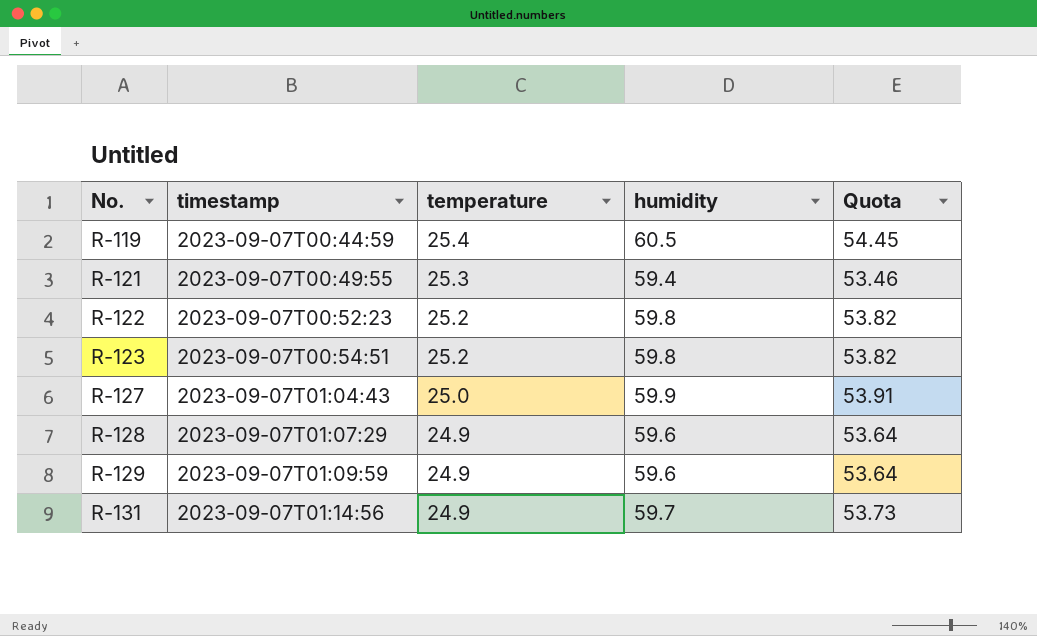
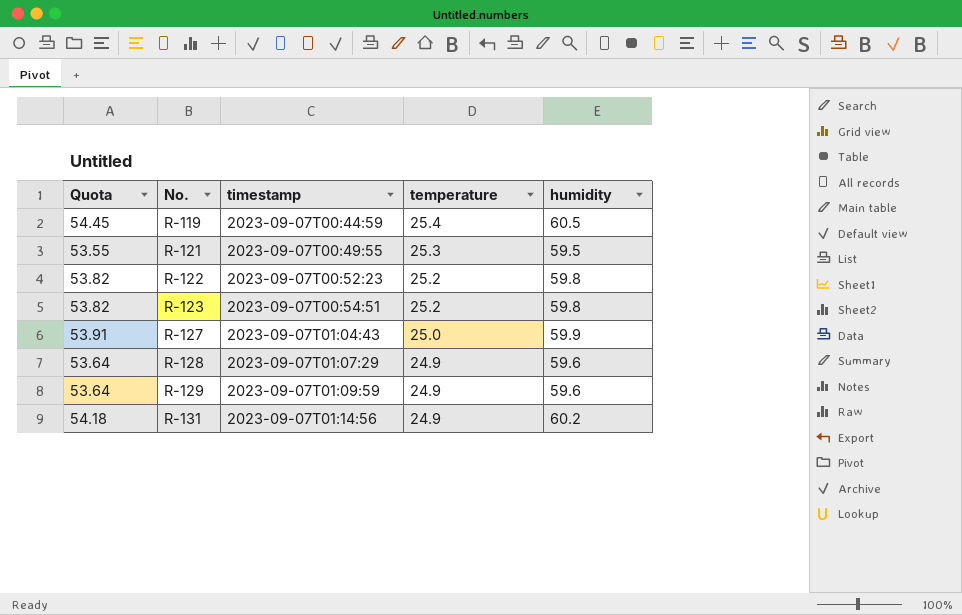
column Quota | position: 5 -> 1
R-121 | Quota: 53.46 -> 53.55
R-121 | humidity: 59.4 -> 59.5
R-131 | Quota: 53.73 -> 54.18
R-131 | humidity: 59.7 -> 60.2

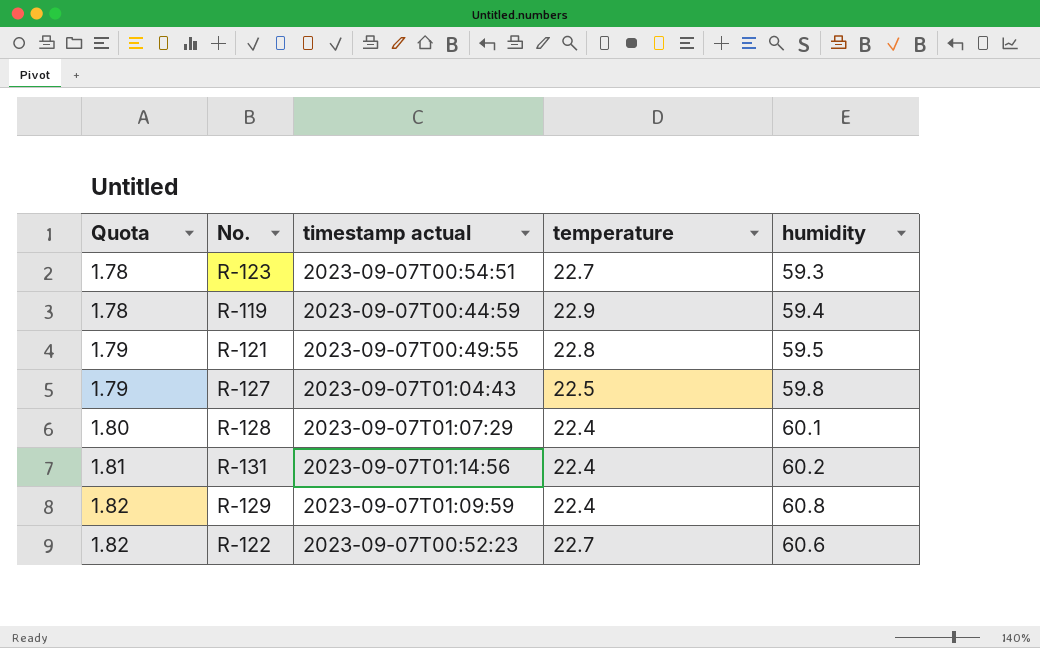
row order: No. ascending -> Quota ascending
column Quota | formula: [humidity] * 0.9 -> [humidity] * 0.03
column name: timestamp -> timestamp actual
R-123 | temperature: 25.2 -> 22.7
R-123 | humidity: 59.8 -> 59.3
R-119 | temperature: 25.4 -> 22.9
R-119 | humidity: 60.5 -> 59.4
R-121 | temperature: 25.3 -> 22.8
R-127 | temperature: 25.0 -> 22.5
R-127 | humidity: 59.9 -> 59.8
R-128 | temperature: 24.9 -> 22.4
R-128 | humidity: 59.6 -> 60.1
R-131 | temperature: 24.9 -> 22.4
R-129 | temperature: 24.9 -> 22.4
R-129 | humidity: 59.6 -> 60.8
R-122 | temperature: 25.2 -> 22.7
R-122 | humidity: 59.8 -> 60.6

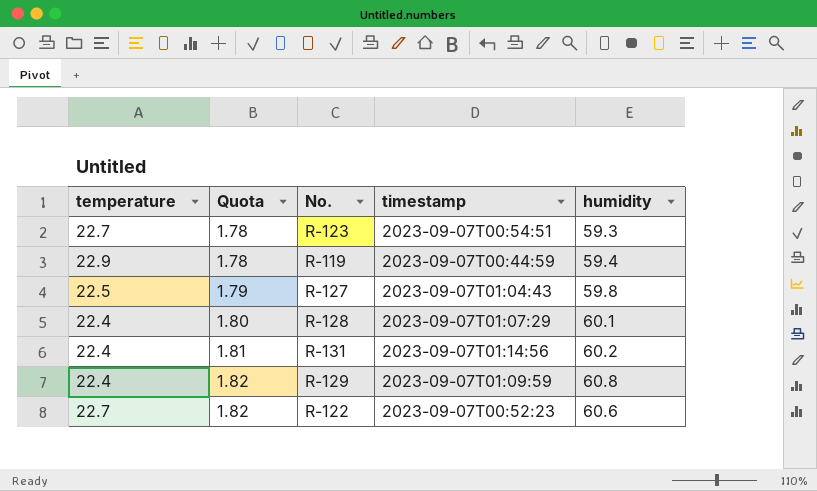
column temperature | position: 4 -> 1
column name: timestamp actual -> timestamp
row R-121: 1.79 | 2023-09-07T00:49:55 | 22.8 | 59.5 -> none

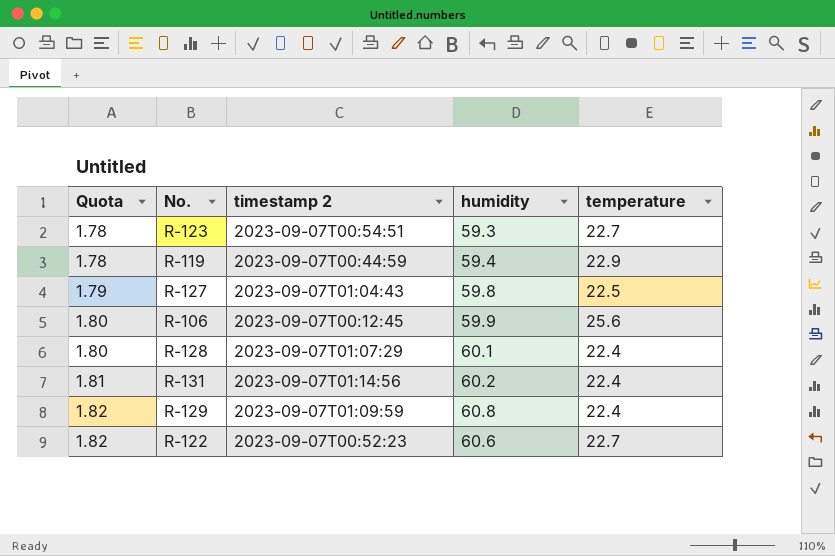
column name: timestamp -> timestamp 2
column temperature | position: 1 -> 5
row R-106: none -> 1.80 | 2023-09-07T00:12:45 | 59.9 | 25.6

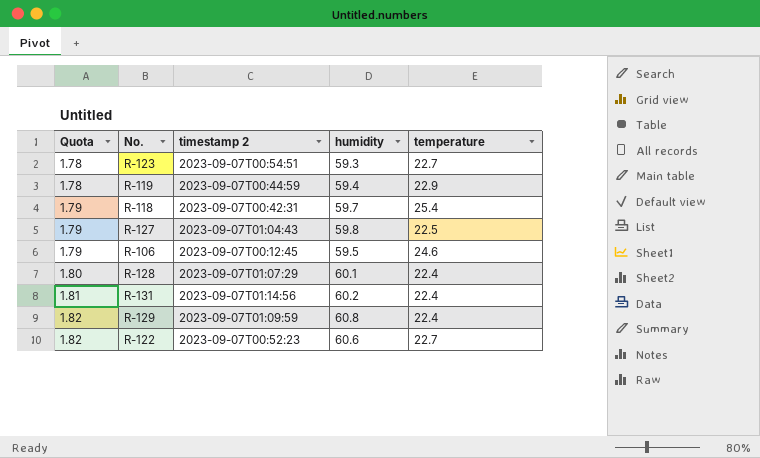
row R-118: none -> 1.79 | 2023-09-07T00:42:31 | 59.7 | 25.4
R-106 | Quota: 1.80 -> 1.79
R-106 | humidity: 59.9 -> 59.5
R-106 | temperature: 25.6 -> 24.6

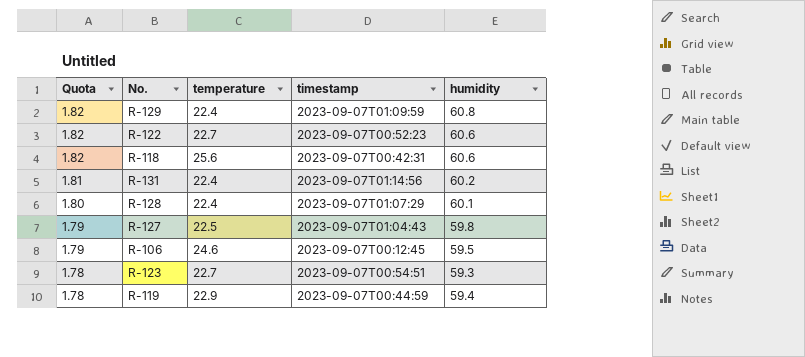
row order: Quota ascending -> Quota descending
column temperature | position: 5 -> 3
column name: timestamp 2 -> timestamp
R-118 | Quota: 1.79 -> 1.82
R-118 | temperature: 25.4 -> 25.6
R-118 | humidity: 59.7 -> 60.6

